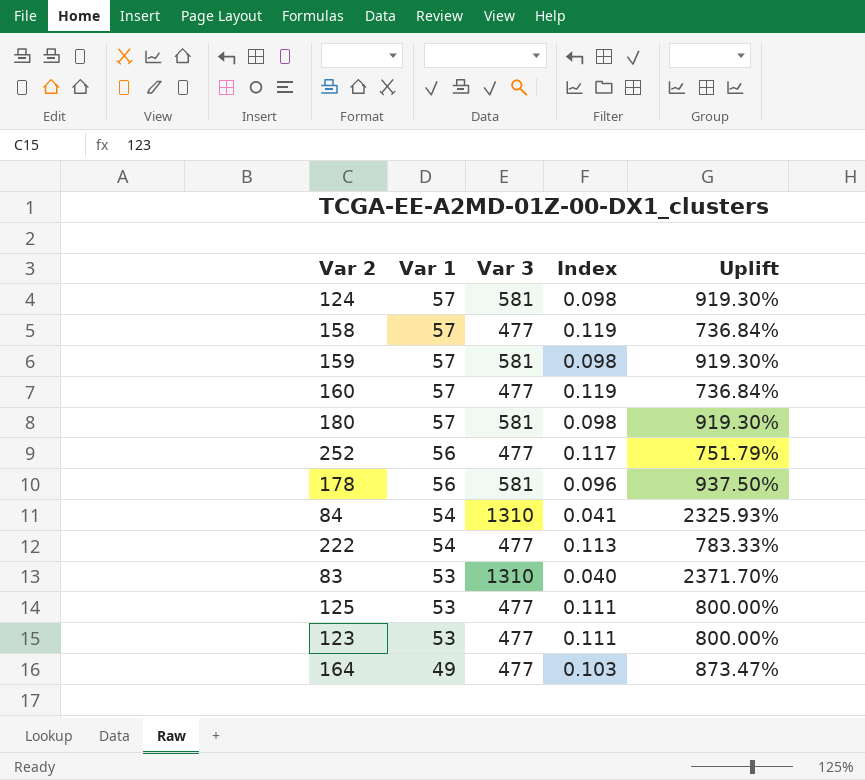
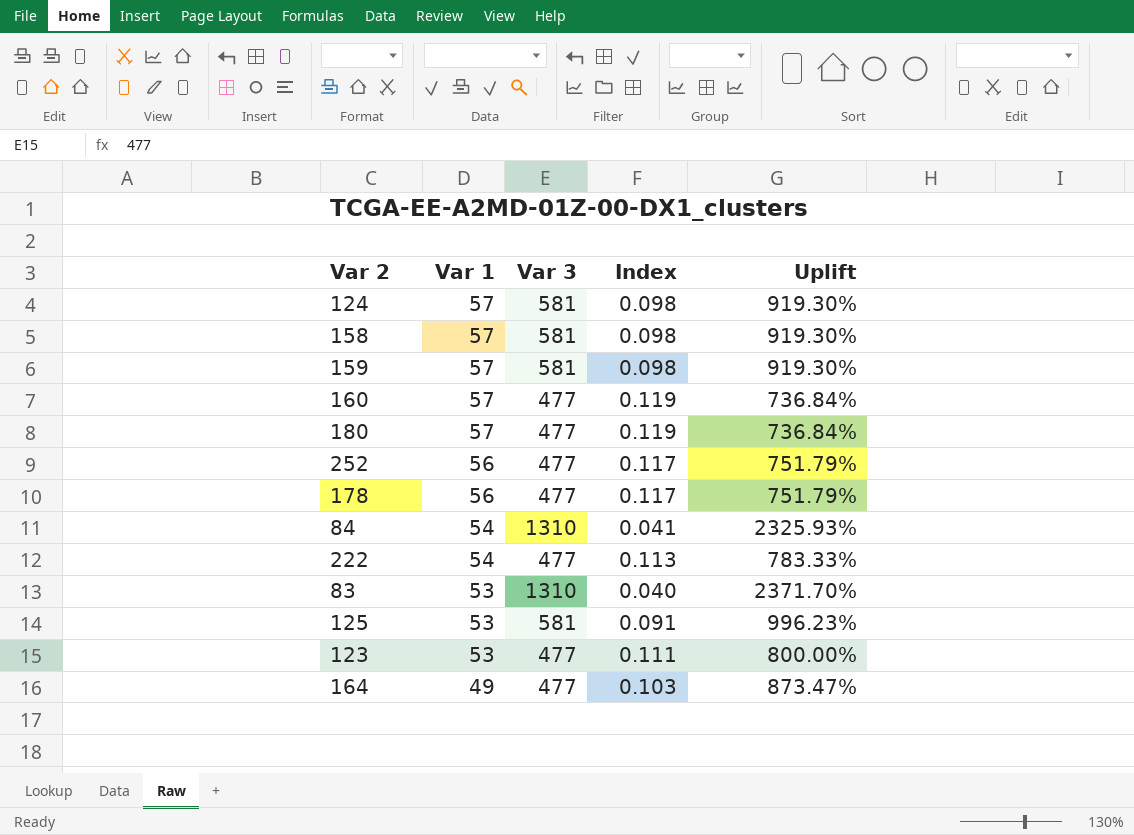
158 | Var 3: 477 -> 581
158 | Index: 0.119 -> 0.098
158 | Uplift: 736.84% -> 919.30%
180 | Var 3: 581 -> 477
180 | Index: 0.098 -> 0.119
180 | Uplift: 919.30% -> 736.84%
178 | Var 3: 581 -> 477
178 | Index: 0.096 -> 0.117
178 | Uplift: 937.50% -> 751.79%
125 | Var 3: 477 -> 581
125 | Index: 0.111 -> 0.091
125 | Uplift: 800.00% -> 996.23%

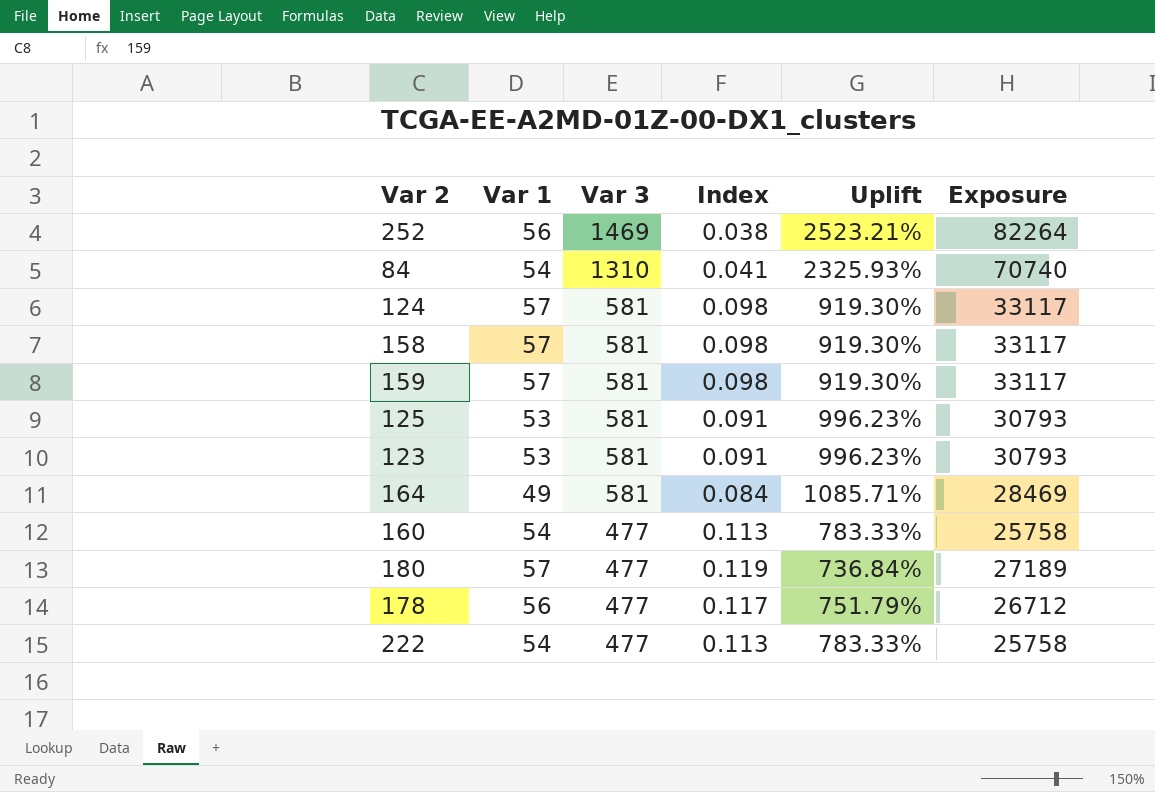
row order: Var 1 descending -> Var 3 descending
column Exposure | formula: none -> [Var 1] * [Var 3]
row 83: 53 | 1310 | 0.040 | 2371.70% -> none
252 | Var 3: 477 -> 1469
252 | Index: 0.117 -> 0.038
252 | Uplift: 751.79% -> 2523.21%
123 | Var 3: 477 -> 581
123 | Index: 0.111 -> 0.091
123 | Uplift: 800.00% -> 996.23%
164 | Var 3: 477 -> 581
164 | Index: 0.103 -> 0.084
164 | Uplift: 873.47% -> 1085.71%
160 | Var 1: 57 -> 54
160 | Index: 0.119 -> 0.113
160 | Uplift: 736.84% -> 783.33%

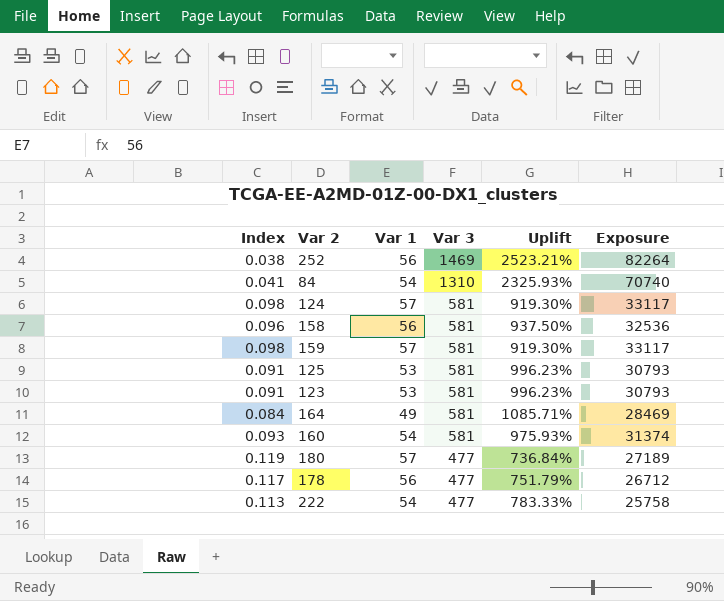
column Index | position: 4 -> 1
158 | Index: 0.098 -> 0.096
158 | Var 1: 57 -> 56
158 | Uplift: 919.30% -> 937.50%
158 | Exposure: 33117 -> 32536
160 | Index: 0.113 -> 0.093
160 | Var 3: 477 -> 581
160 | Uplift: 783.33% -> 975.93%
160 | Exposure: 25758 -> 31374

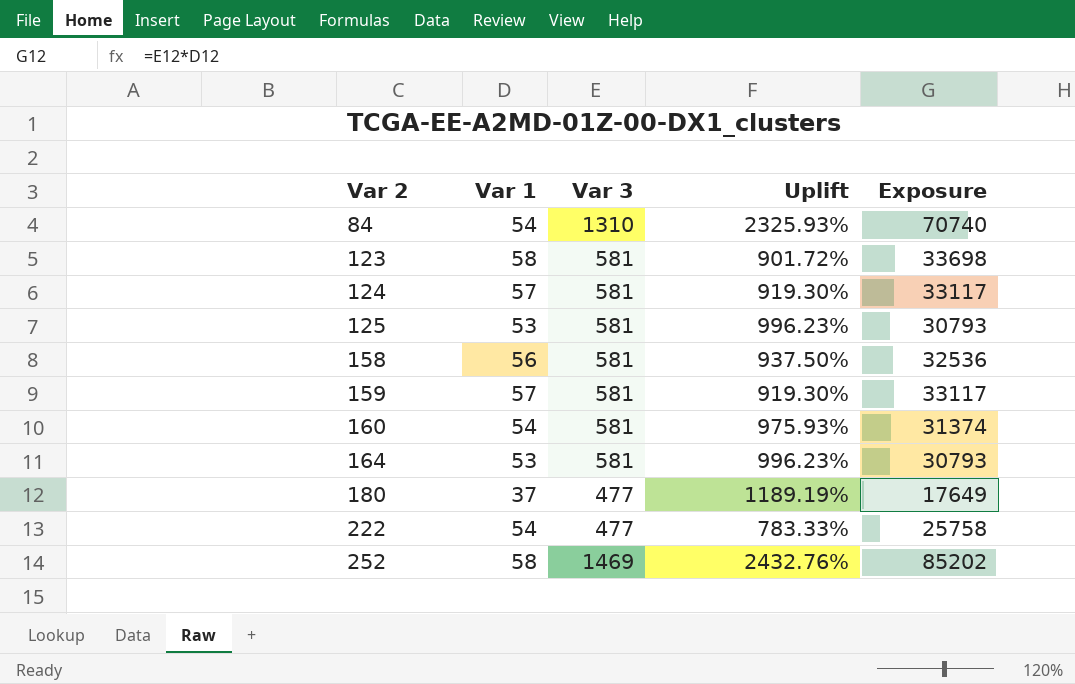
row order: Var 3 descending -> Var 2 ascending
column Index | formula: [Var 1] / [Var 3] -> none
row 178: 0.117 | 56 | 477 | 751.79% | 26712 -> none
123 | Var 1: 53 -> 58
123 | Uplift: 996.23% -> 901.72%
123 | Exposure: 30793 -> 33698
164 | Var 1: 49 -> 53
164 | Uplift: 1085.71% -> 996.23%
164 | Exposure: 28469 -> 30793
180 | Var 1: 57 -> 37
180 | Uplift: 736.84% -> 1189.19%
180 | Exposure: 27189 -> 17649
252 | Var 1: 56 -> 58
252 | Uplift: 2523.21% -> 2432.76%
252 | Exposure: 82264 -> 85202

